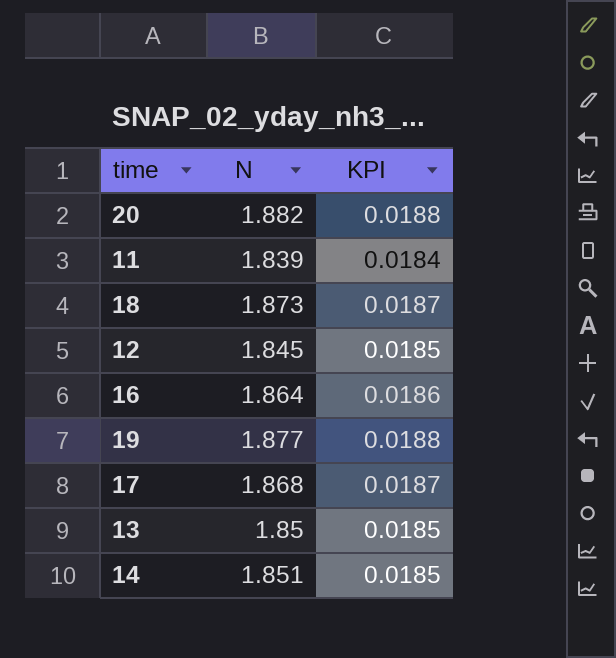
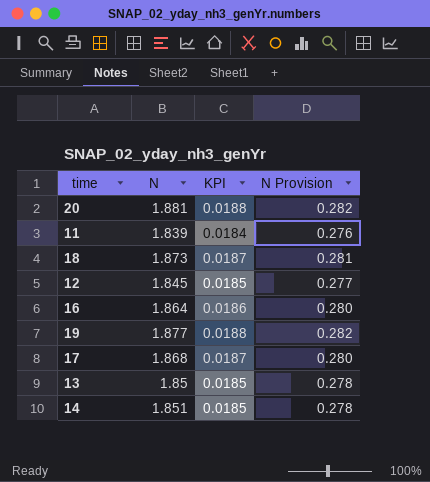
column N Provision | formula: none -> [N] * 0.15
20 | N: 1.882 -> 1.881

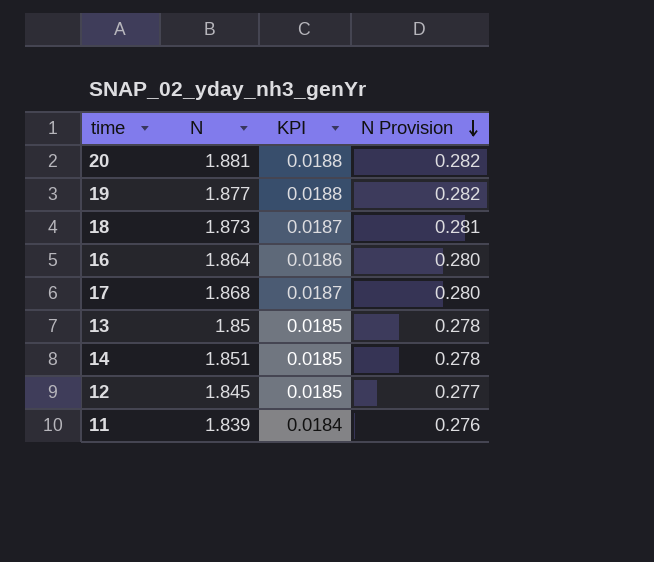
row order: none -> N Provision descending

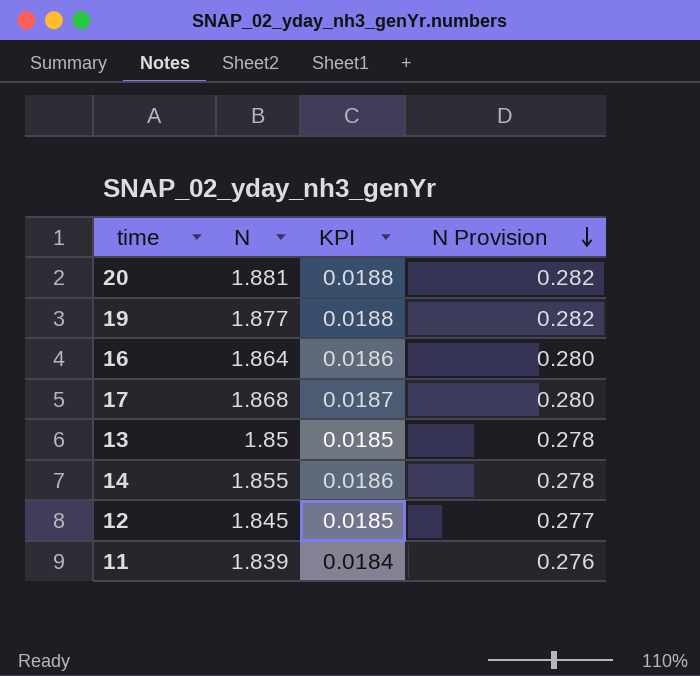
row 18: 1.873 | 0.0187 | 0.281 -> none
14 | N: 1.851 -> 1.855
14 | KPI: 0.0185 -> 0.0186

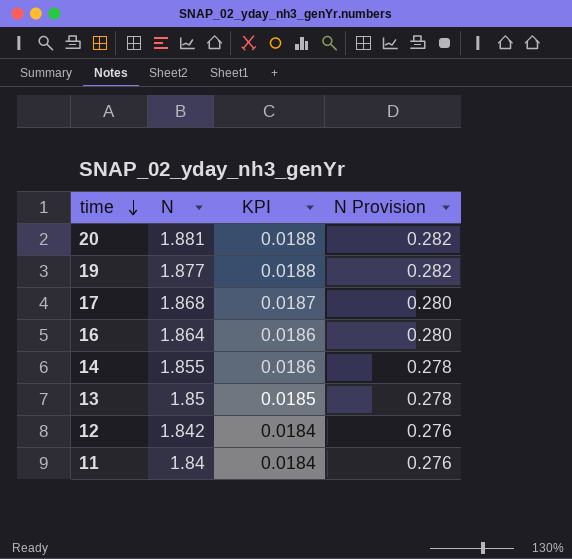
row order: N Provision descending -> time descending
12 | N: 1.845 -> 1.842
12 | KPI: 0.0185 -> 0.0184
12 | N Provision: 0.277 -> 0.276
11 | N: 1.839 -> 1.84

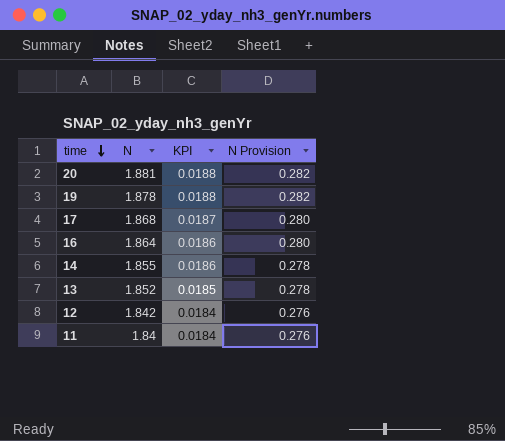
19 | N: 1.877 -> 1.878
13 | N: 1.85 -> 1.852

